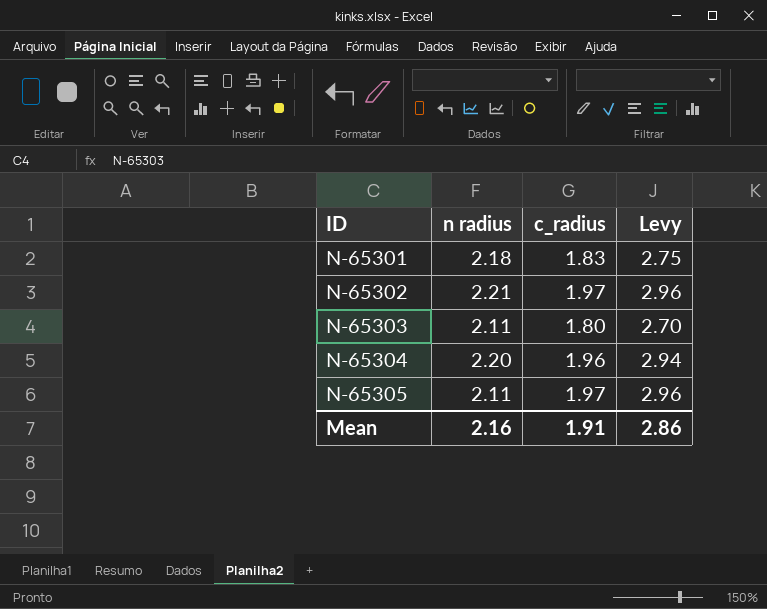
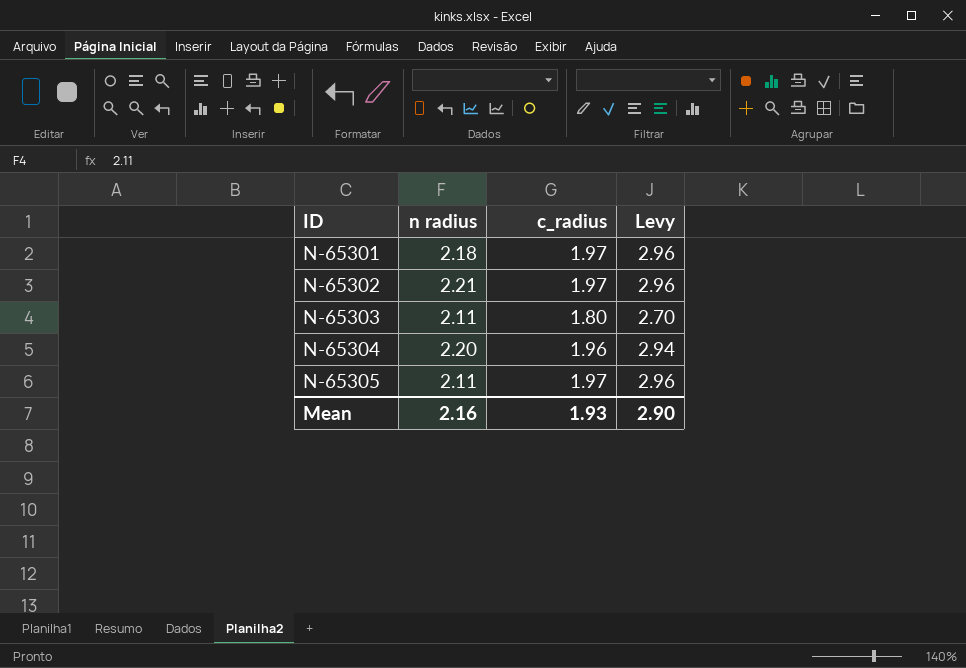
N-65301 | c_radius: 1.83 -> 1.97
N-65301 | Levy: 2.75 -> 2.96
Mean | c_radius: 1.91 -> 1.93
Mean | Levy: 2.86 -> 2.90

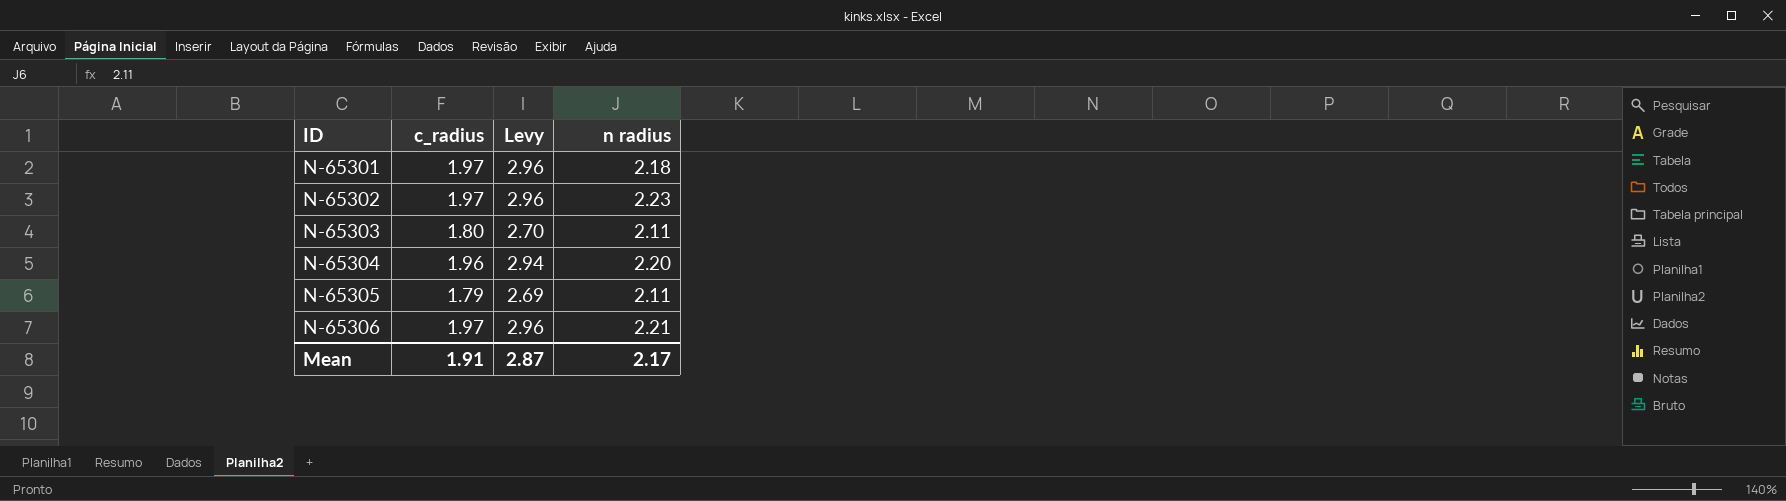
column n radius | position: 2 -> 4
N-65302 | n radius: 2.21 -> 2.23
N-65305 | c_radius: 1.97 -> 1.79
N-65305 | Levy: 2.96 -> 2.69
row N-65306: none -> 1.97 | 2.96 | 2.21
Mean | c_radius: 1.93 -> 1.91
Mean | Levy: 2.90 -> 2.87
Mean | n radius: 2.16 -> 2.17

